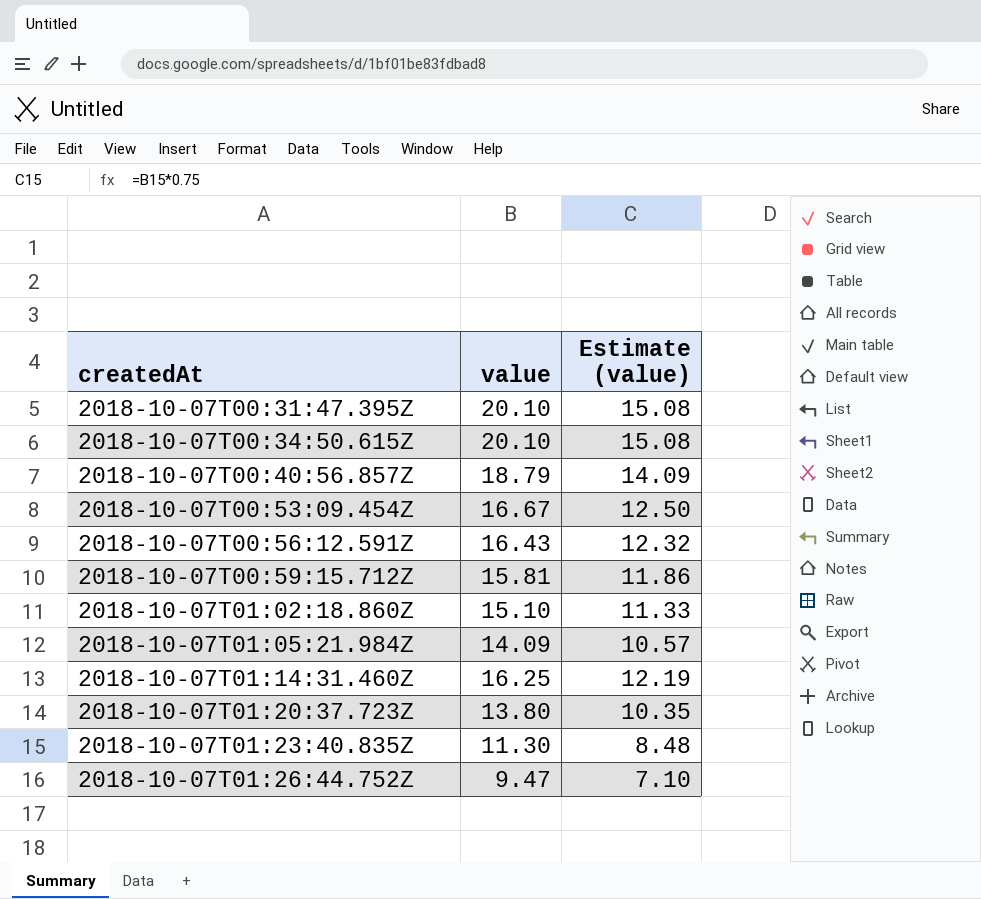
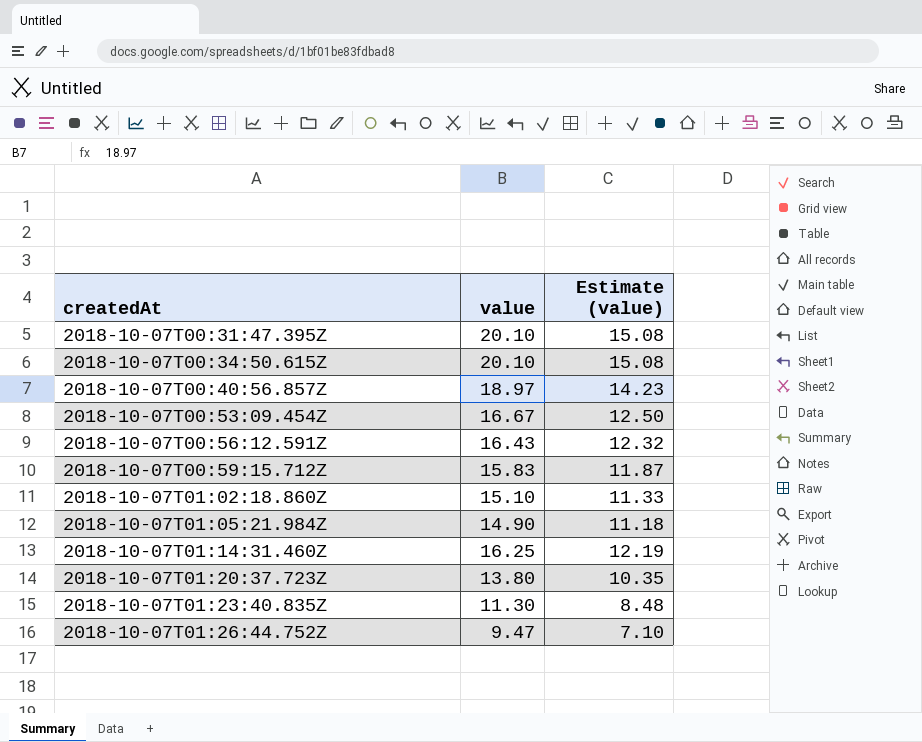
2018-10-07T00:40:56.857Z | value: 18.79 -> 18.97
2018-10-07T00:40:56.857Z | Estimate (value): 14.09 -> 14.23
2018-10-07T00:59:15.712Z | value: 15.81 -> 15.83
2018-10-07T00:59:15.712Z | Estimate (value): 11.86 -> 11.87
2018-10-07T01:05:21.984Z | value: 14.09 -> 14.90
2018-10-07T01:05:21.984Z | Estimate (value): 10.57 -> 11.18

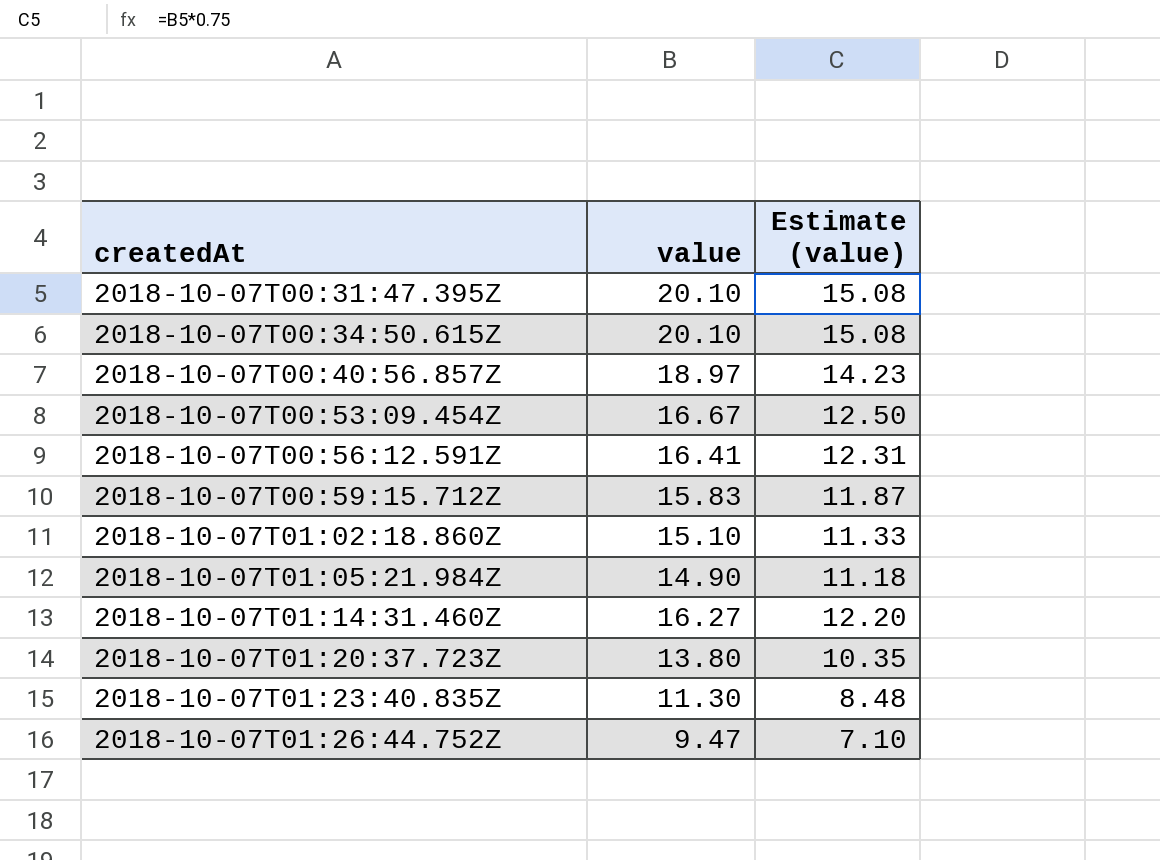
2018-10-07T00:56:12.591Z | value: 16.43 -> 16.41
2018-10-07T00:56:12.591Z | Estimate (value): 12.32 -> 12.31
2018-10-07T01:14:31.460Z | value: 16.25 -> 16.27
2018-10-07T01:14:31.460Z | Estimate (value): 12.19 -> 12.20

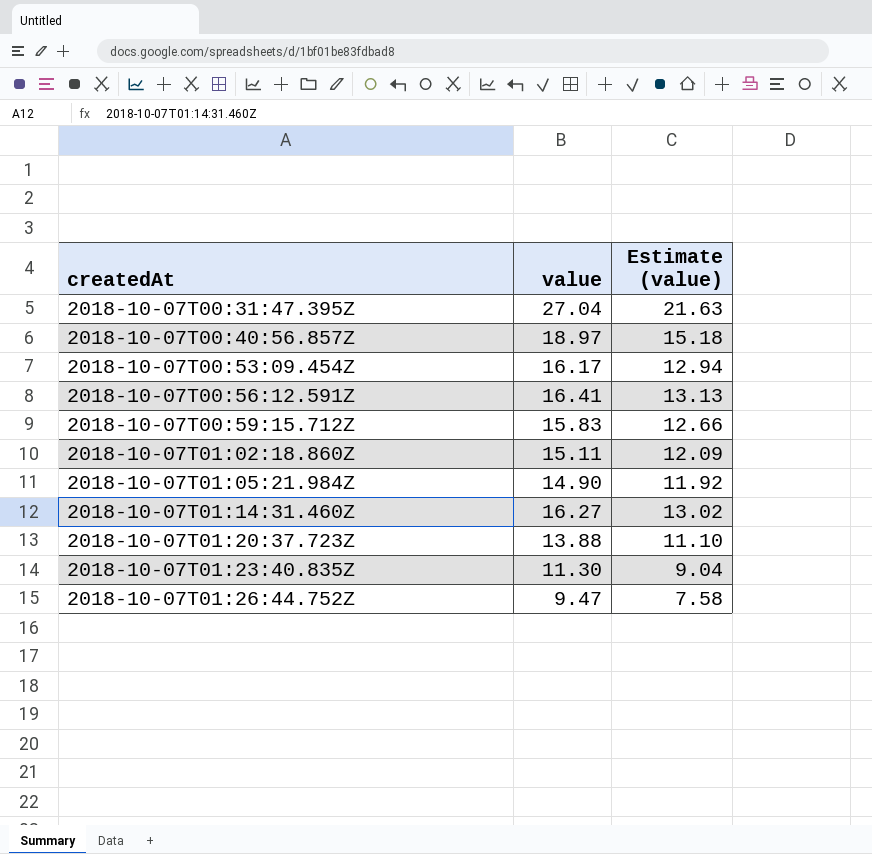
column Estimate (value) | formula: [value] * 0.75 -> [value] * 0.8
row 2018-10-07T00:34:50.615Z: 20.10 | 15.08 -> none
2018-10-07T00:31:47.395Z | value: 20.10 -> 27.04
2018-10-07T00:53:09.454Z | value: 16.67 -> 16.17
2018-10-07T01:02:18.860Z | value: 15.10 -> 15.11
2018-10-07T01:20:37.723Z | value: 13.80 -> 13.88

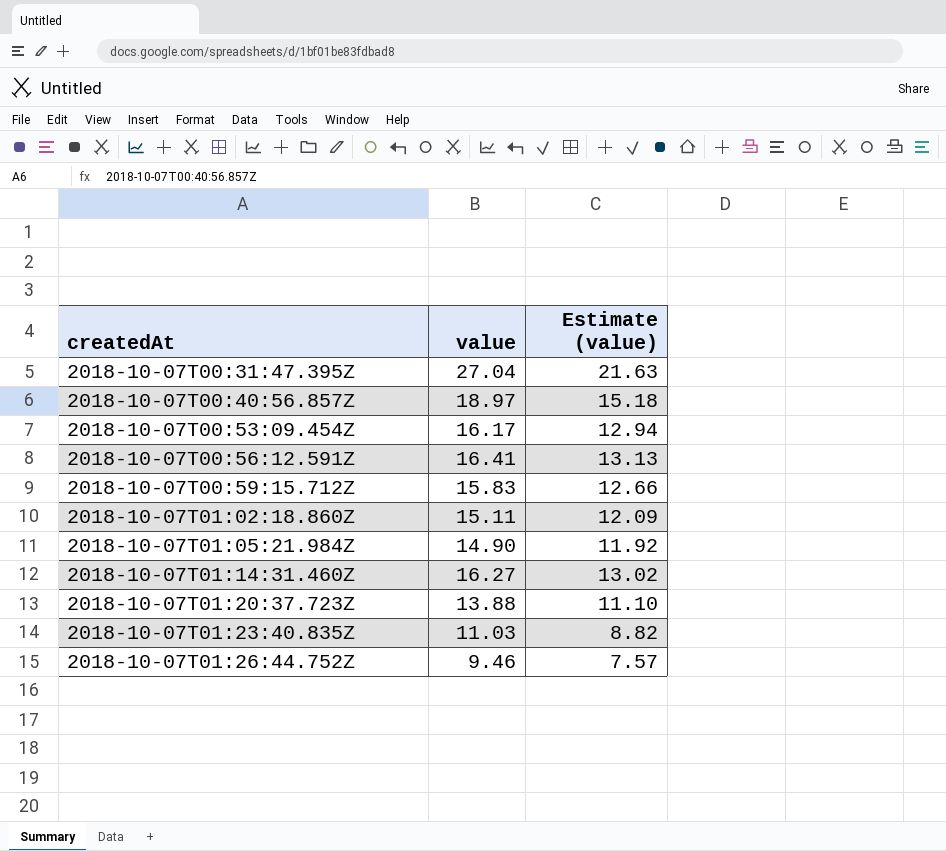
2018-10-07T01:23:40.835Z | value: 11.30 -> 11.03
2018-10-07T01:23:40.835Z | Estimate (value): 9.04 -> 8.82
2018-10-07T01:26:44.752Z | value: 9.47 -> 9.46
2018-10-07T01:26:44.752Z | Estimate (value): 7.58 -> 7.57

